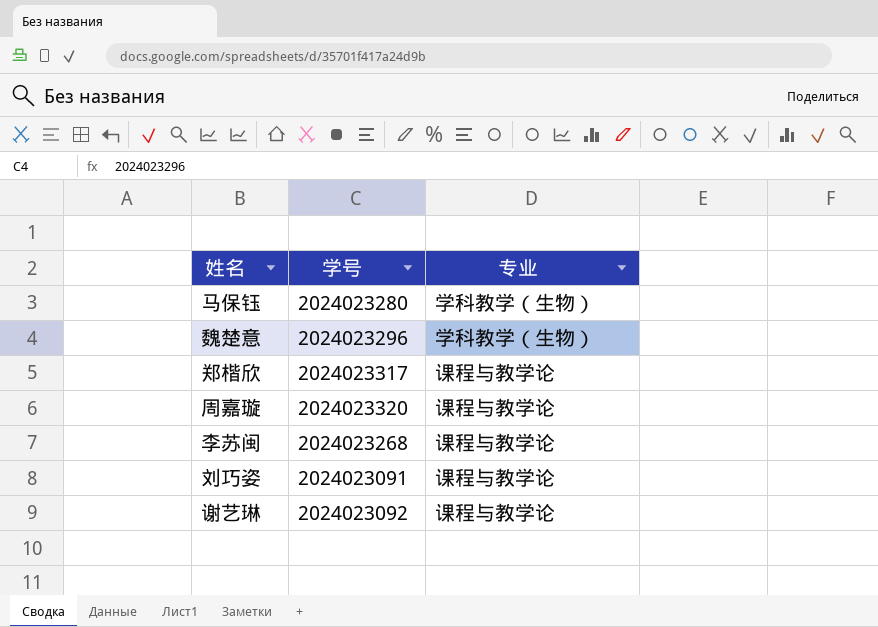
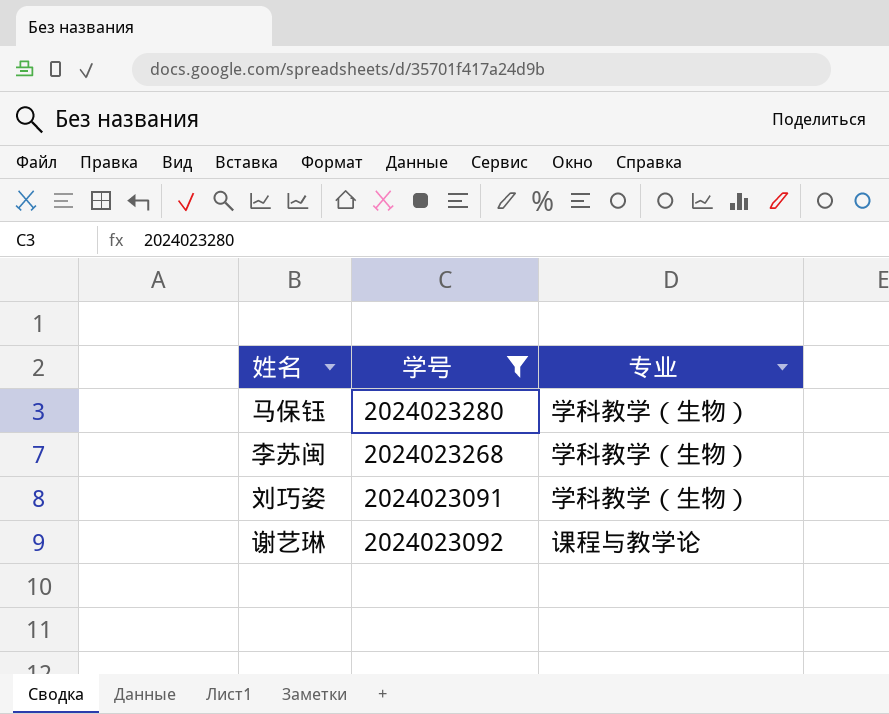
filter: none -> 学号 <= 2024023280
李苏闽 | 专业: 课程与教学论 -> 学科教学（生物）
刘巧姿 | 专业: 课程与教学论 -> 学科教学（生物）

